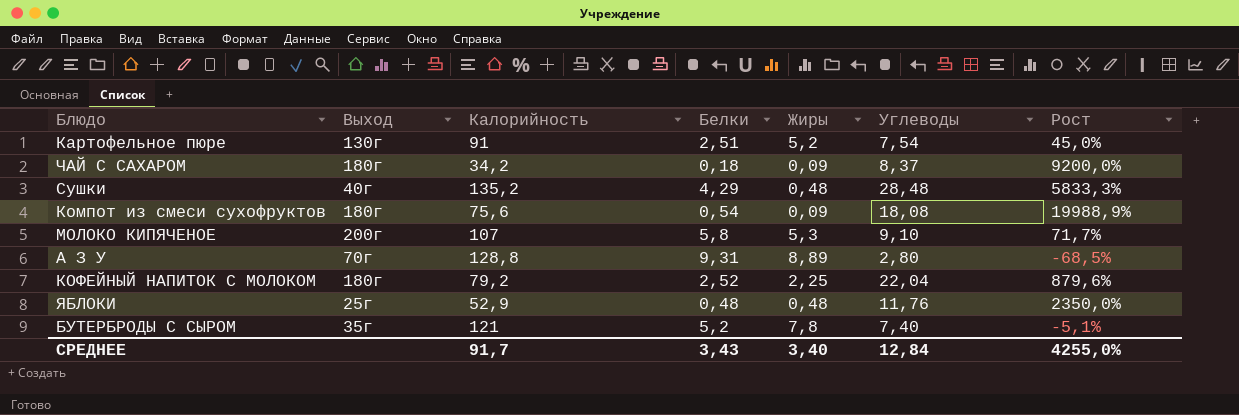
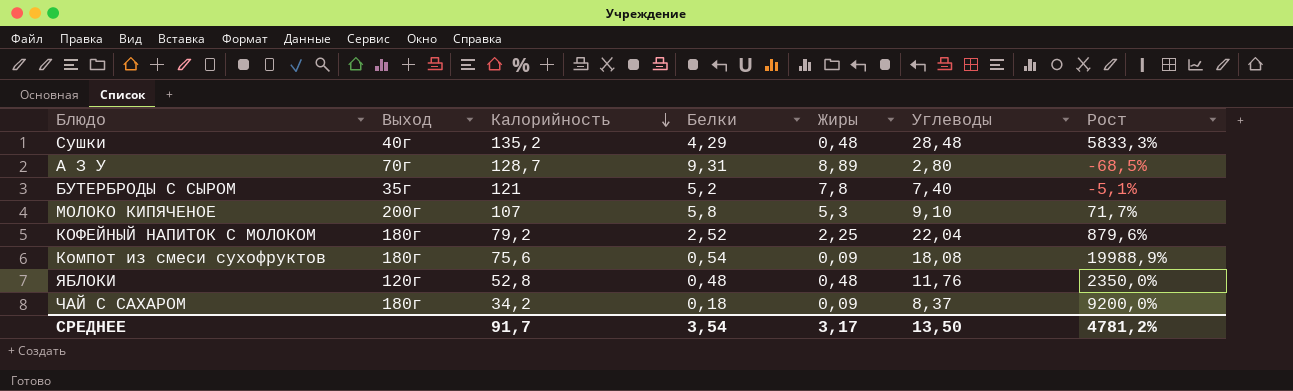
row order: none -> Калорийность descending
row Картофельное пюре: 130г | 91 | 2,51 | 5,2 | 7,54 | 45,0% -> none
А З У | Калорийность: 128,8 -> 128,7
ЯБЛОКИ | Выход: 25г -> 120г
ЯБЛОКИ | Калорийность: 52,9 -> 52,8
СРЕДНЕЕ | Белки: 3,43 -> 3,54
СРЕДНЕЕ | Жиры: 3,40 -> 3,17
СРЕДНЕЕ | Углеводы: 12,84 -> 13,50
СРЕДНЕЕ | Рост: 4255,0% -> 4781,2%

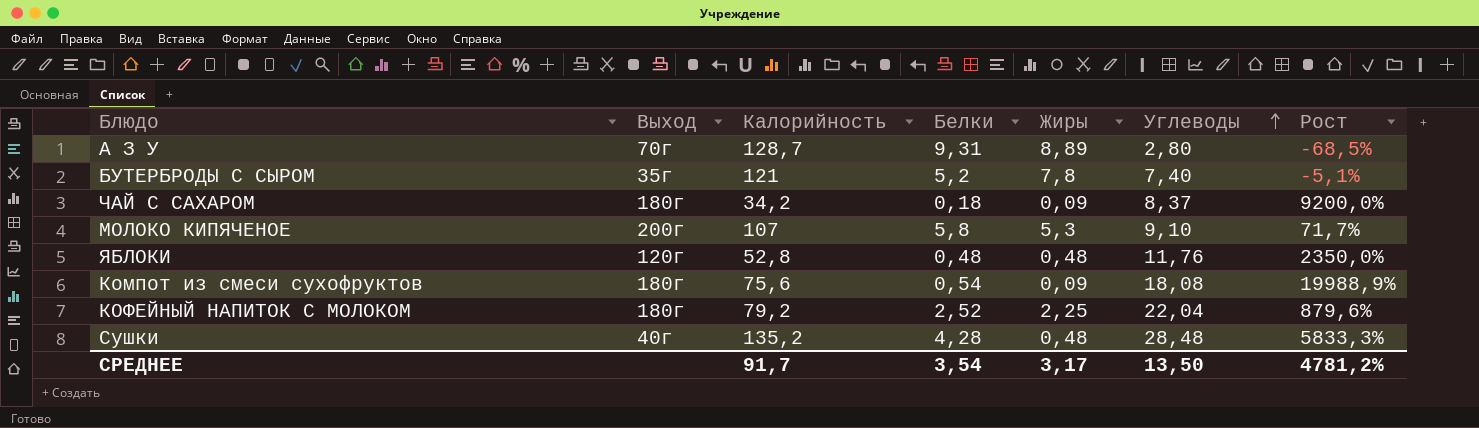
row order: Калорийность descending -> Углеводы ascending
Сушки | Белки: 4,29 -> 4,28

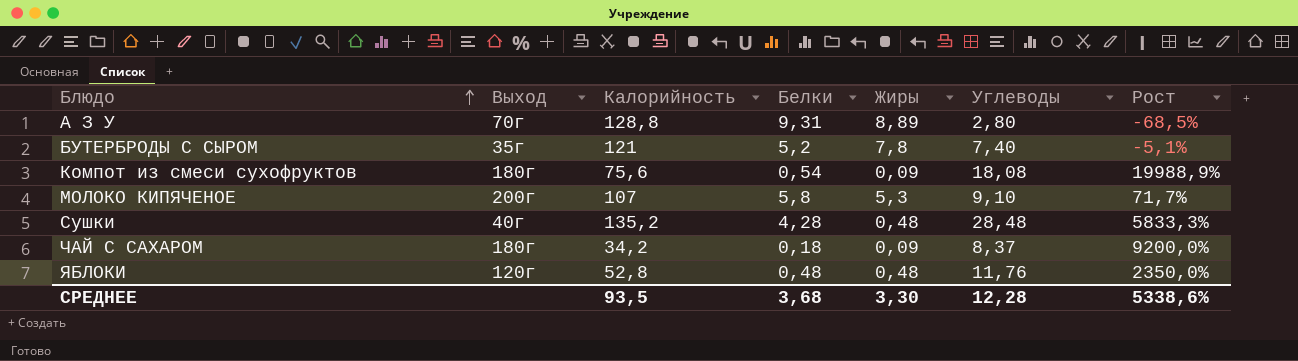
row order: Углеводы ascending -> Блюдо ascending
row КОФЕЙНЫЙ НАПИТОК С МОЛОКОМ: 180г | 79,2 | 2,52 | 2,25 | 22,04 | 879,6% -> none
А З У | Калорийность: 128,7 -> 128,8
СРЕДНЕЕ | Калорийность: 91,7 -> 93,5
СРЕДНЕЕ | Белки: 3,54 -> 3,68
СРЕДНЕЕ | Жиры: 3,17 -> 3,30
СРЕДНЕЕ | Углеводы: 13,50 -> 12,28
СРЕДНЕЕ | Рост: 4781,2% -> 5338,6%

